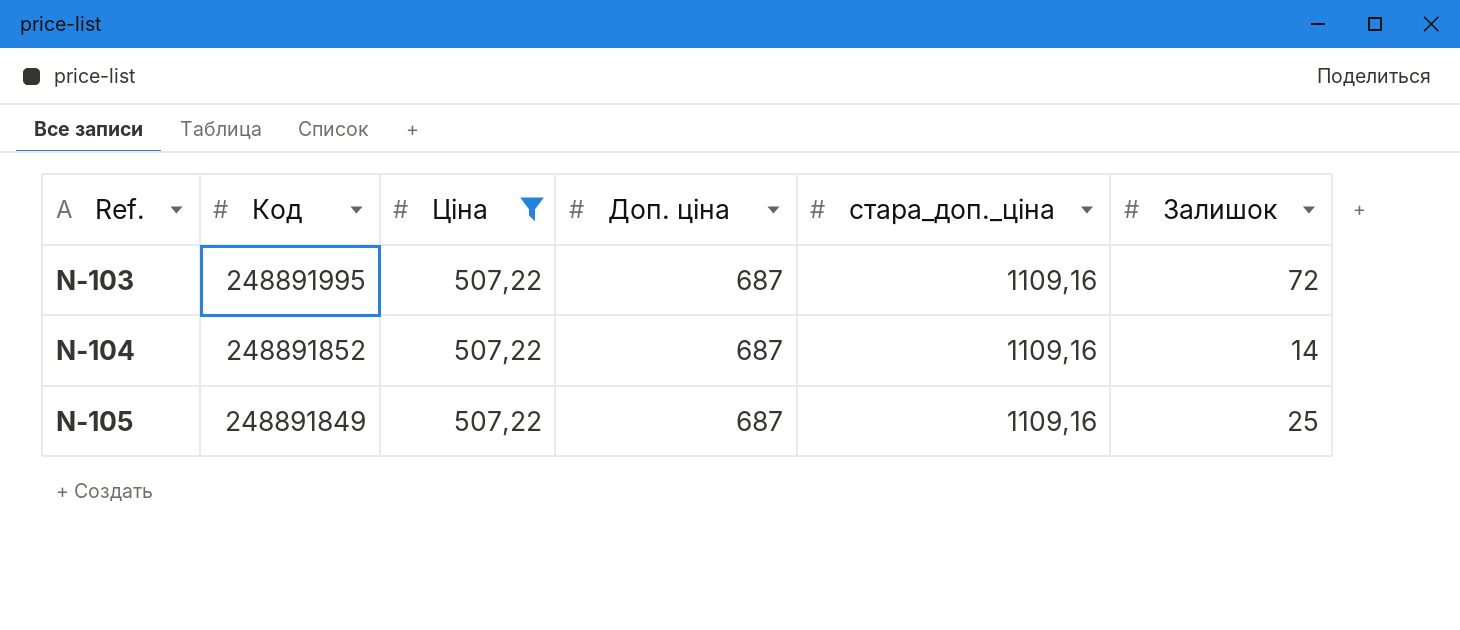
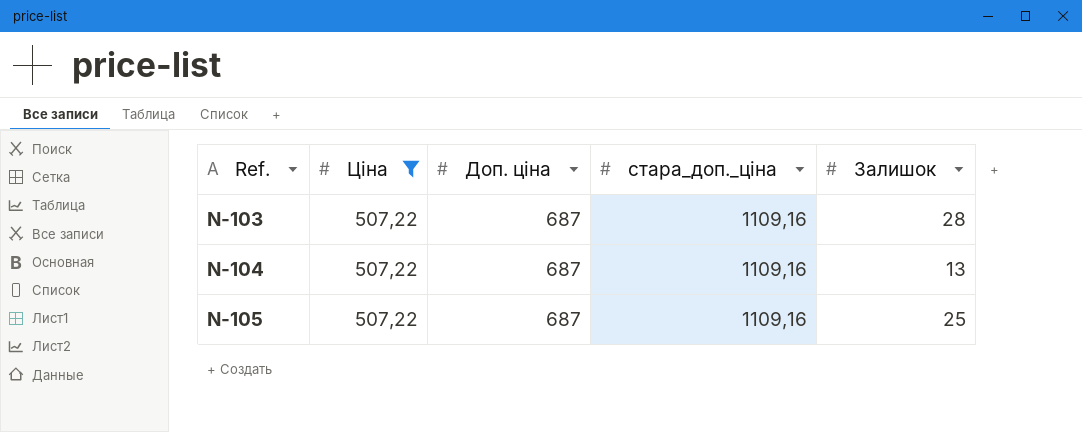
column Код | position: 2 -> none
N-103 | Залишок: 72 -> 28
N-104 | Залишок: 14 -> 13

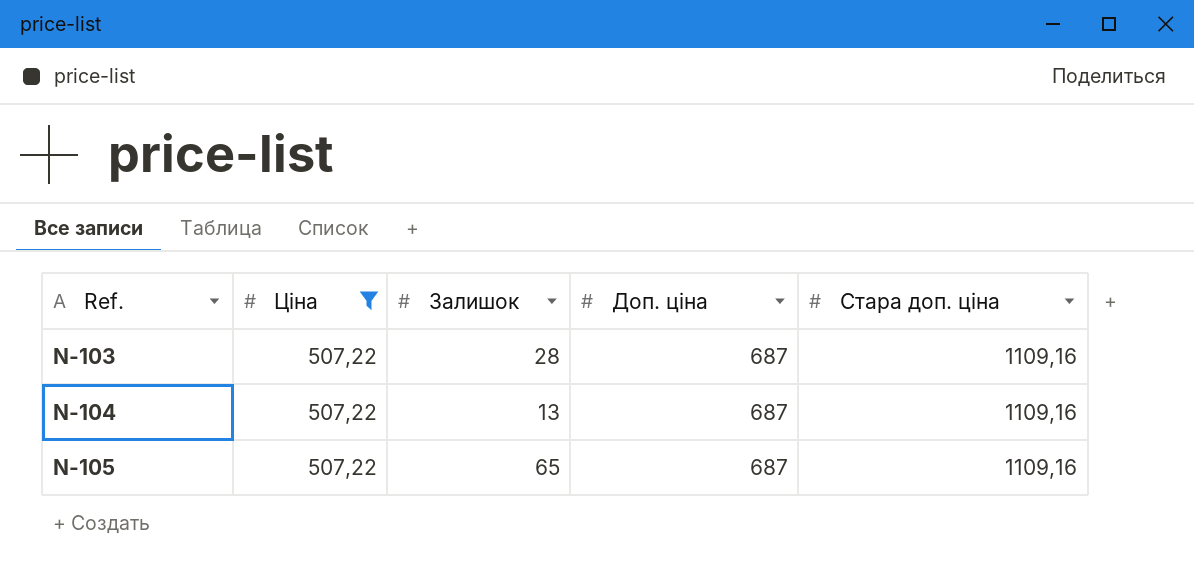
column Залишок | position: 5 -> 3
column name: стара_доп._ціна -> Стара доп. ціна
N-105 | Залишок: 25 -> 65

